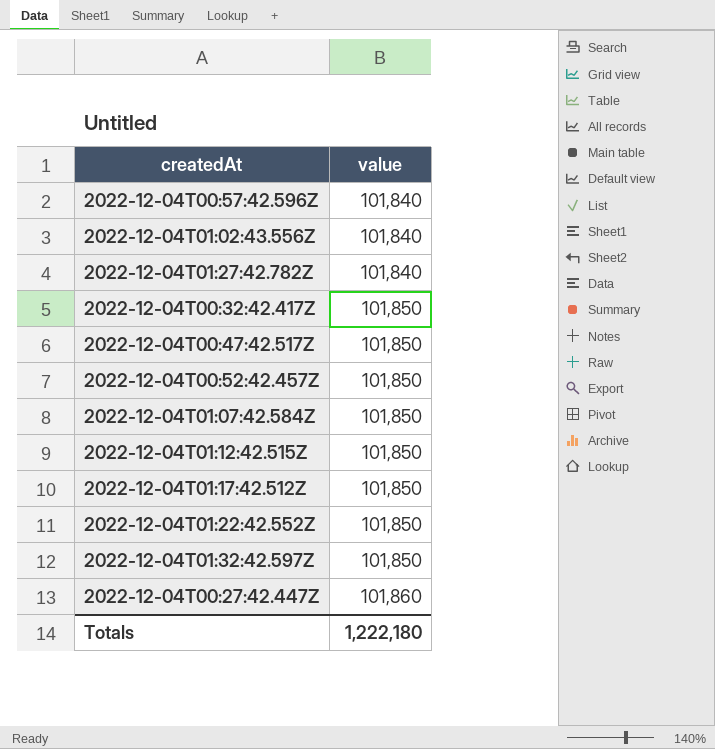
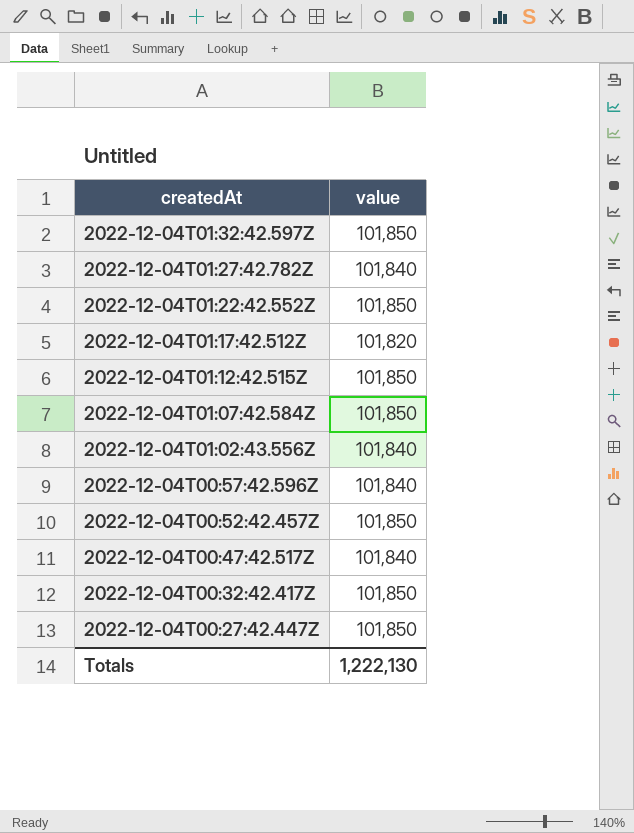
row order: value ascending -> createdAt descending
2022-12-04T01:17:42.512Z | value: 101,850 -> 101,820
2022-12-04T00:47:42.517Z | value: 101,850 -> 101,840
2022-12-04T00:27:42.447Z | value: 101,860 -> 101,850
Totals | value: 1,222,180 -> 1,222,130

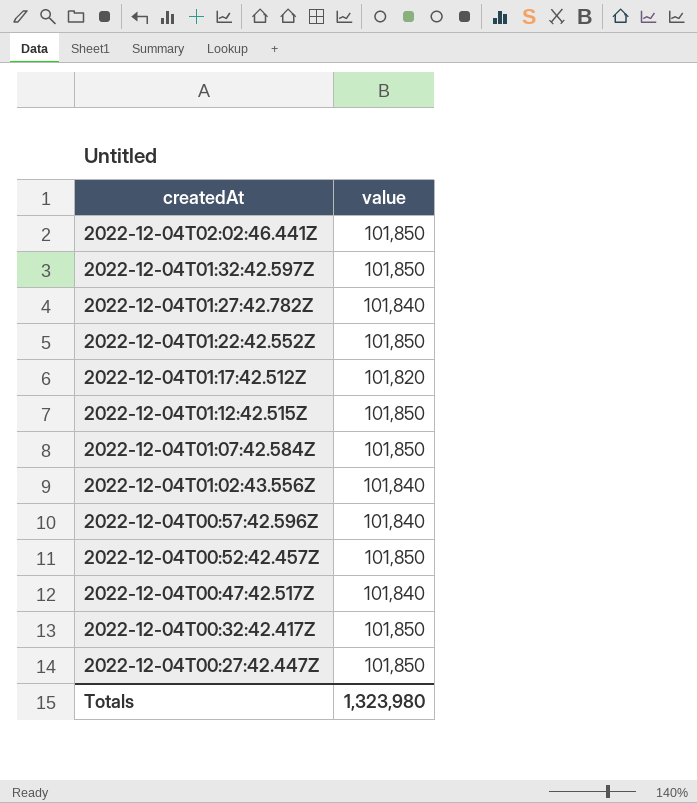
row 2022-12-04T02:02:46.441Z: none -> 101,850
Totals | value: 1,222,130 -> 1,323,980

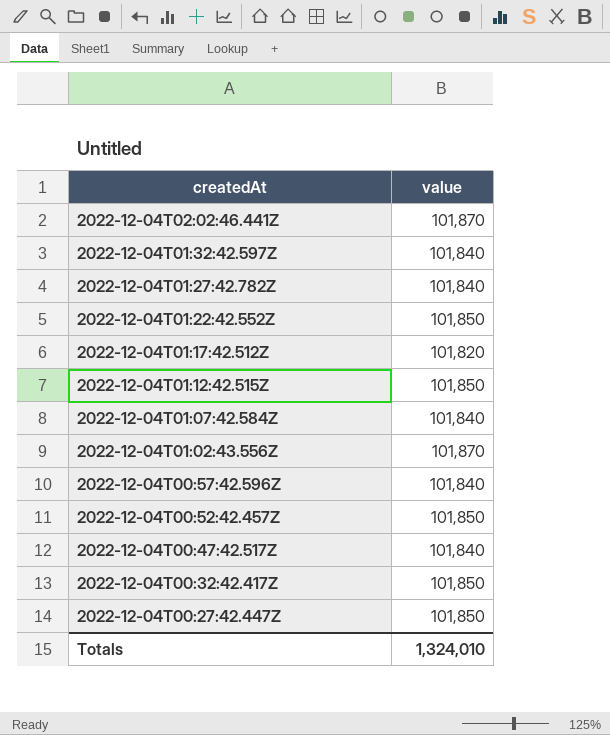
2022-12-04T02:02:46.441Z | value: 101,850 -> 101,870
2022-12-04T01:32:42.597Z | value: 101,850 -> 101,840
2022-12-04T01:07:42.584Z | value: 101,850 -> 101,840
2022-12-04T01:02:43.556Z | value: 101,840 -> 101,870
Totals | value: 1,323,980 -> 1,324,010

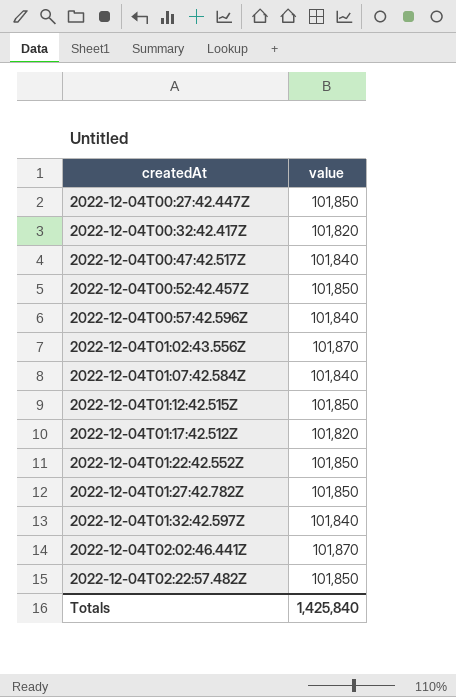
row order: createdAt descending -> createdAt ascending
2022-12-04T00:32:42.417Z | value: 101,850 -> 101,820
2022-12-04T01:27:42.782Z | value: 101,840 -> 101,850
row 2022-12-04T02:22:57.482Z: none -> 101,850
Totals | value: 1,324,010 -> 1,425,840

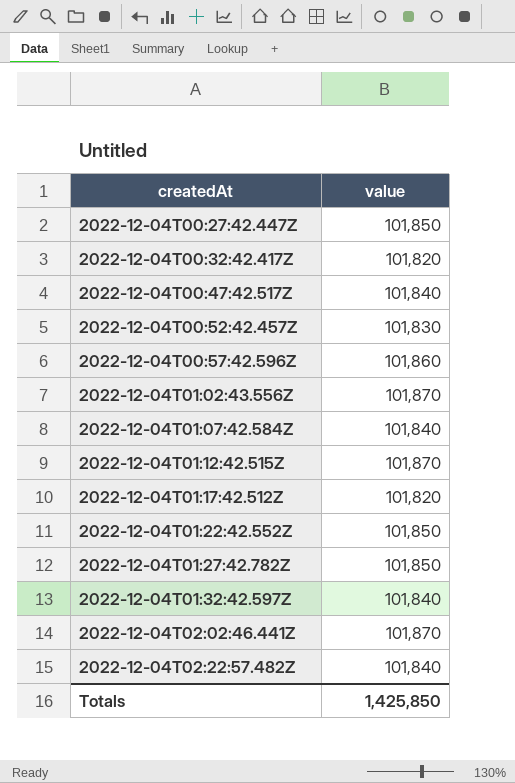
2022-12-04T00:52:42.457Z | value: 101,850 -> 101,830
2022-12-04T00:57:42.596Z | value: 101,840 -> 101,860
2022-12-04T01:12:42.515Z | value: 101,850 -> 101,870
2022-12-04T02:22:57.482Z | value: 101,850 -> 101,840
Totals | value: 1,425,840 -> 1,425,850

